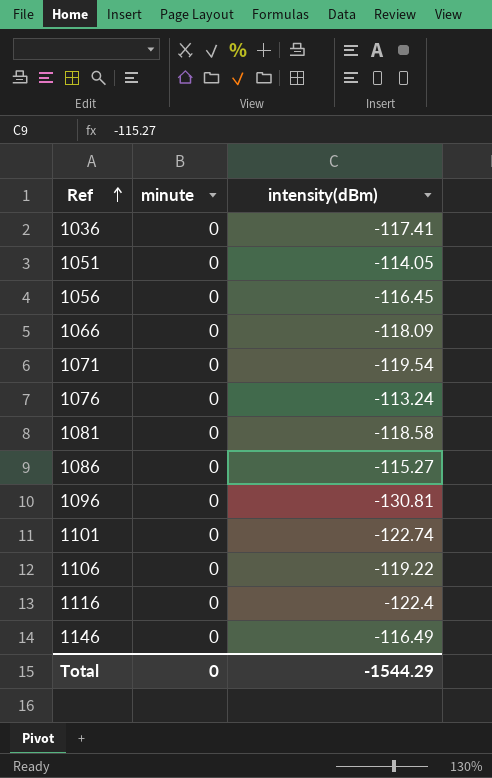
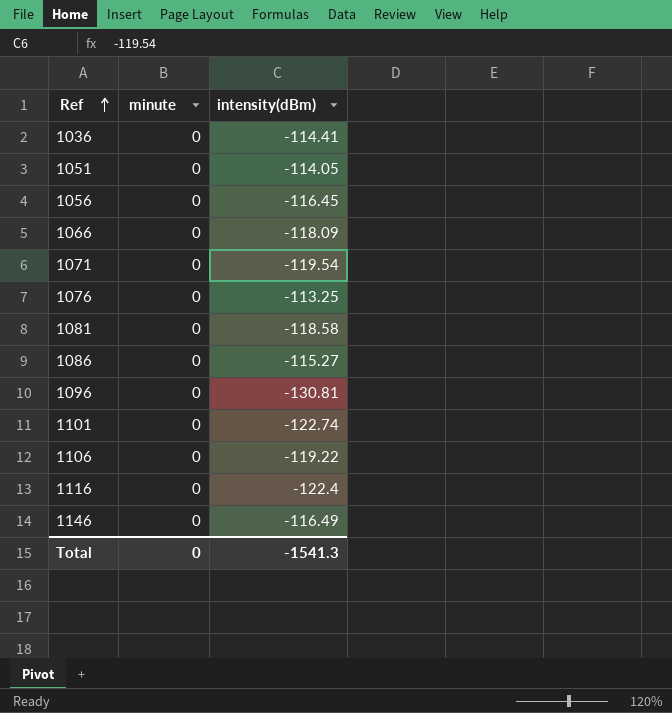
1036 | intensity(dBm): -117.41 -> -114.41
1076 | intensity(dBm): -113.24 -> -113.25
Total | intensity(dBm): -1544.29 -> -1541.3

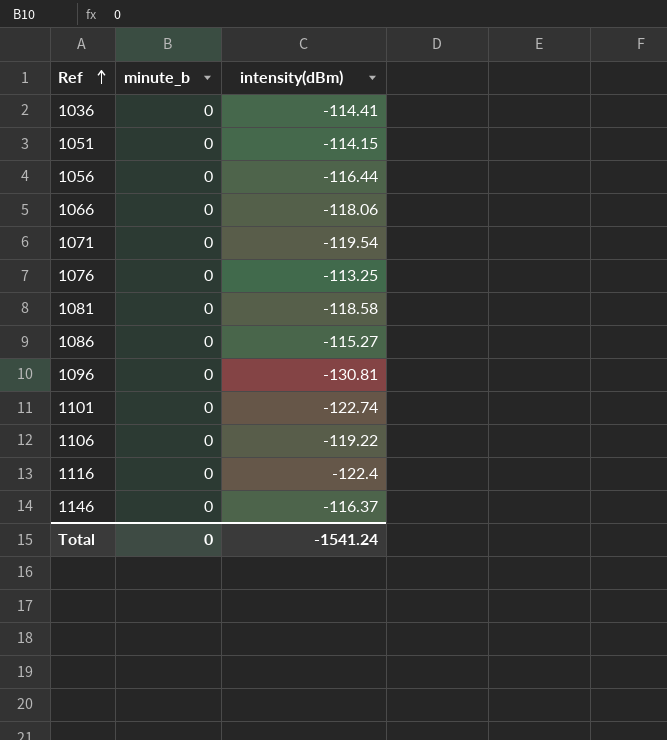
column name: minute -> minute_b
1051 | intensity(dBm): -114.05 -> -114.15
1056 | intensity(dBm): -116.45 -> -116.44
1066 | intensity(dBm): -118.09 -> -118.06
1146 | intensity(dBm): -116.49 -> -116.37
Total | intensity(dBm): -1541.3 -> -1541.24

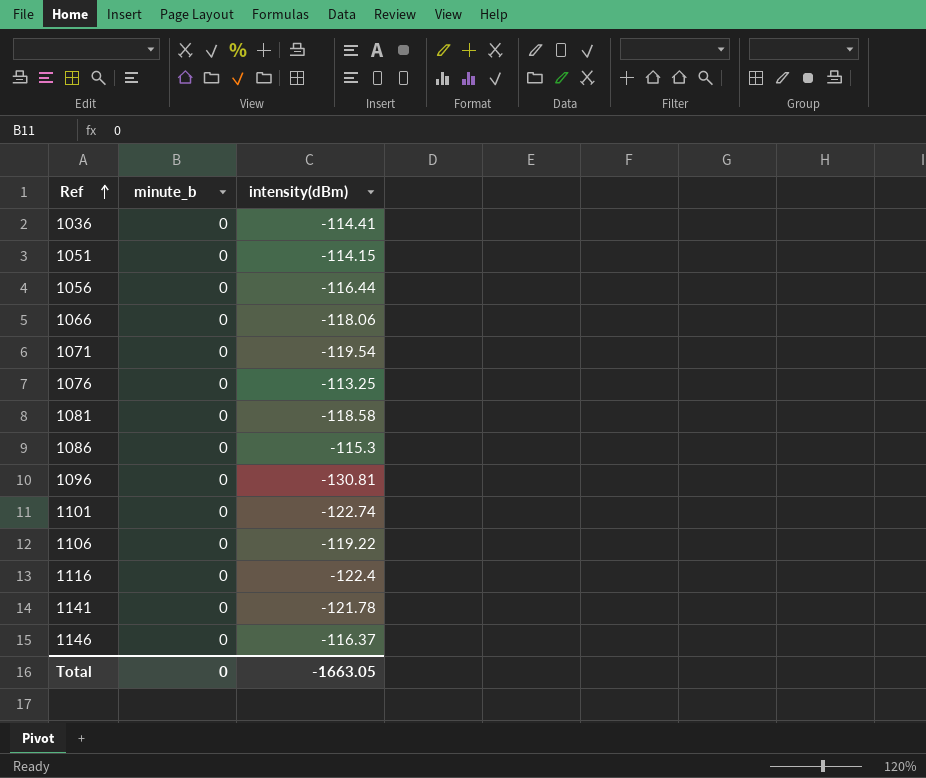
1086 | intensity(dBm): -115.27 -> -115.3
row 1141: none -> 0 | -121.78
Total | intensity(dBm): -1541.24 -> -1663.05

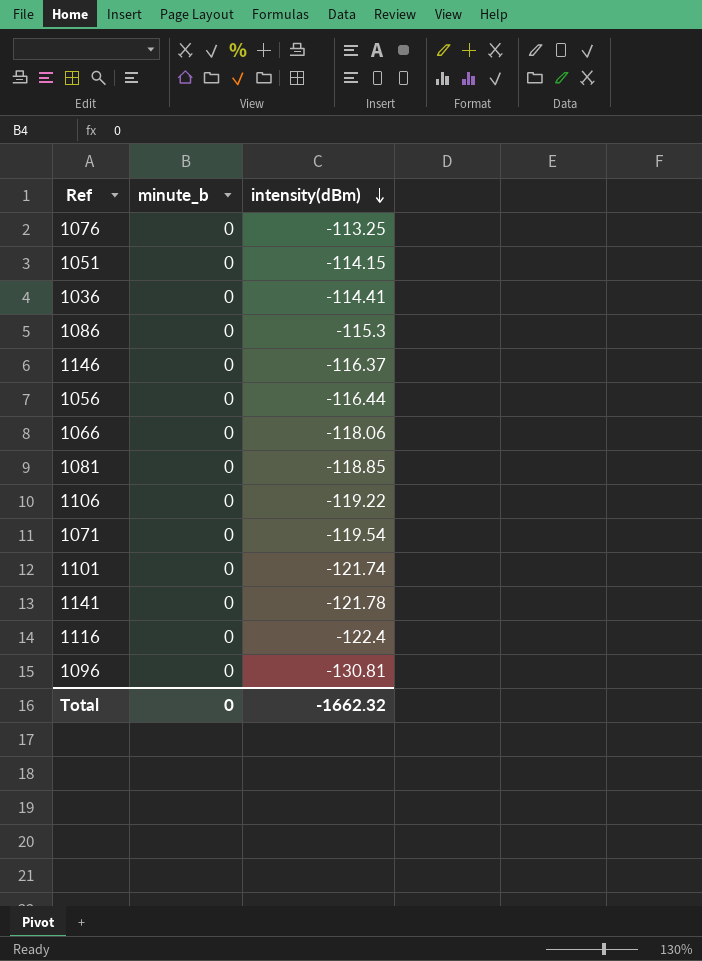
row order: Ref ascending -> intensity(dBm) descending
1081 | intensity(dBm): -118.58 -> -118.85
1101 | intensity(dBm): -122.74 -> -121.74
Total | intensity(dBm): -1663.05 -> -1662.32

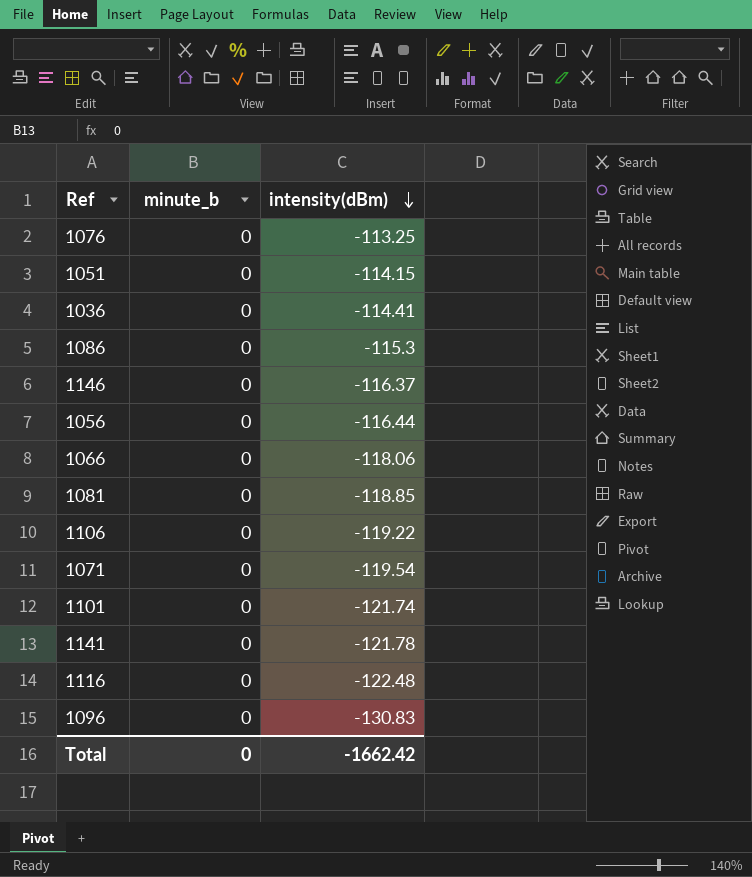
1116 | intensity(dBm): -122.4 -> -122.48
1096 | intensity(dBm): -130.81 -> -130.83
Total | intensity(dBm): -1662.32 -> -1662.42

